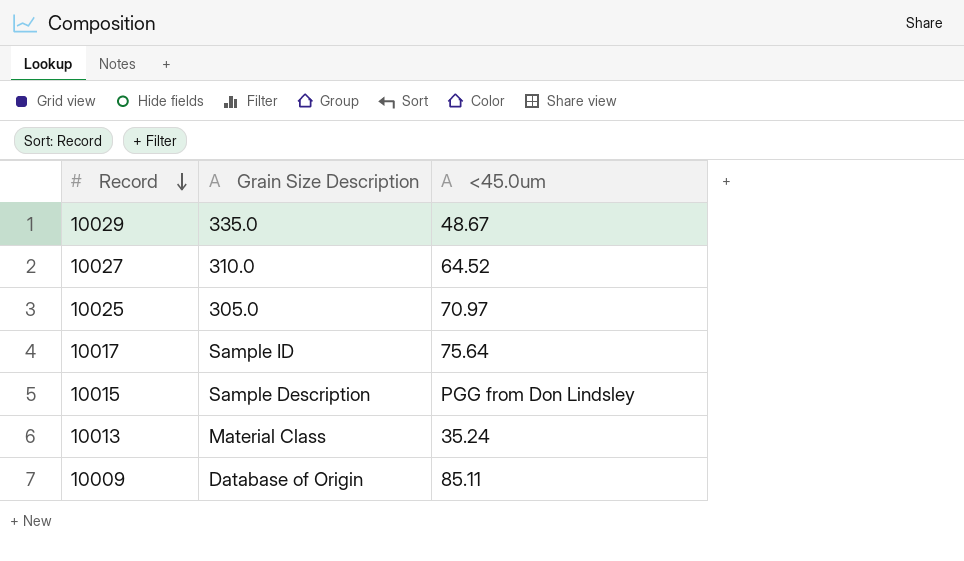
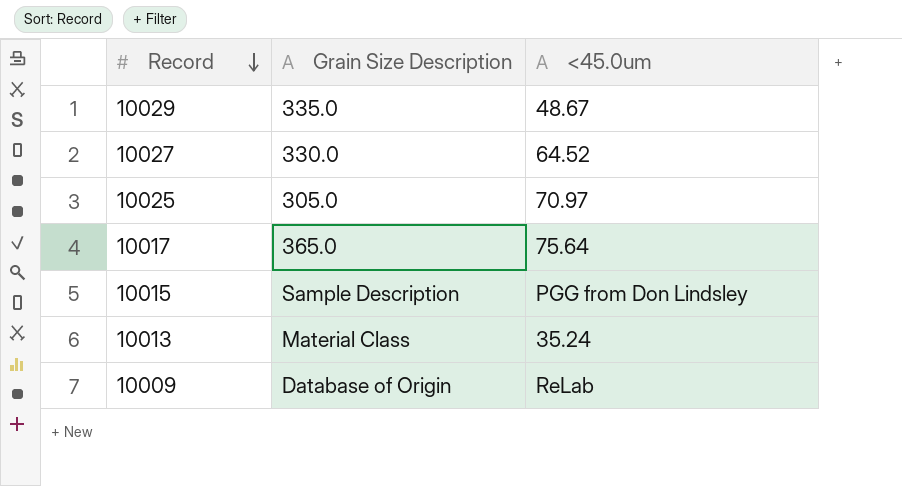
10027 | Grain Size Description: 310.0 -> 330.0
10017 | Grain Size Description: Sample ID -> 365.0
10009 | <45.0um: 85.11 -> ReLab

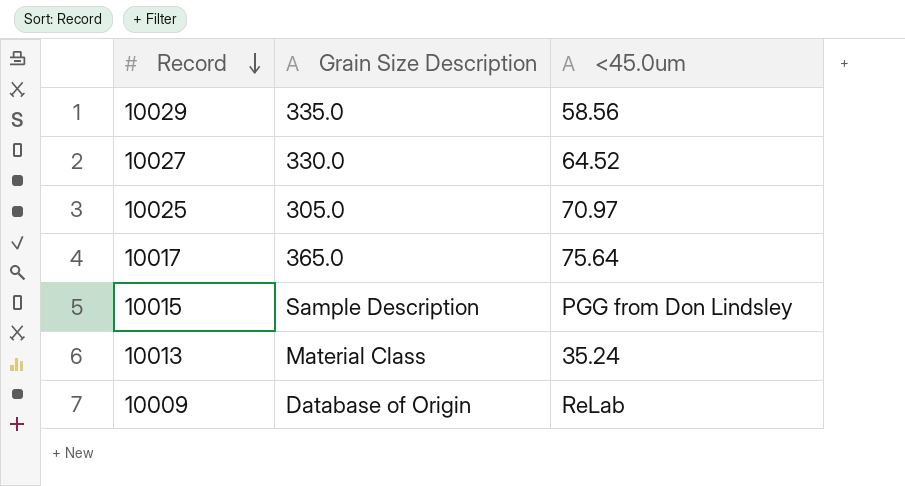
10029 | <45.0um: 48.67 -> 58.56

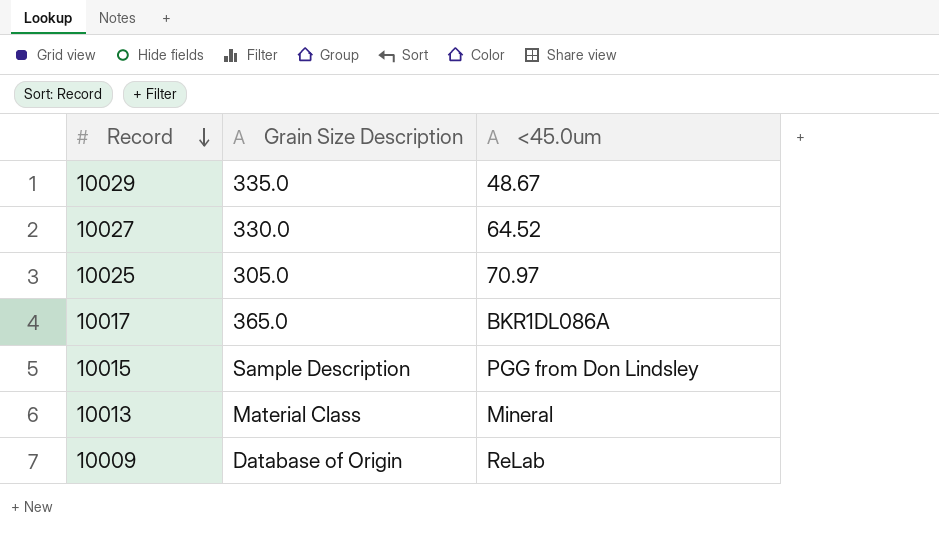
10029 | <45.0um: 58.56 -> 48.67
10017 | <45.0um: 75.64 -> BKR1DL086A
10013 | <45.0um: 35.24 -> Mineral

